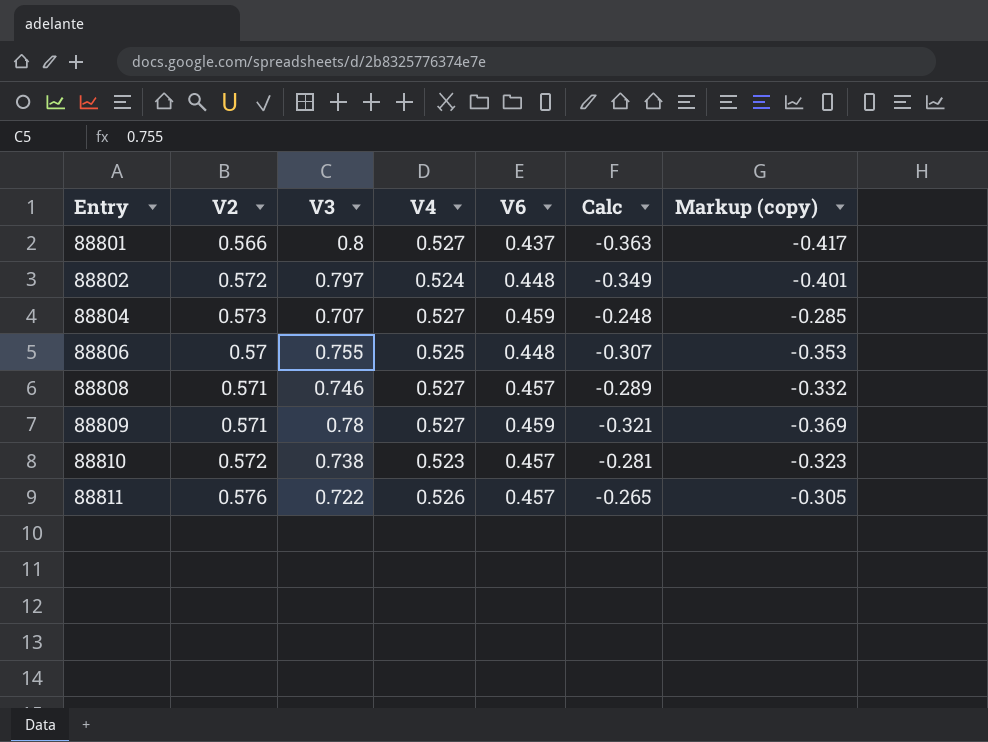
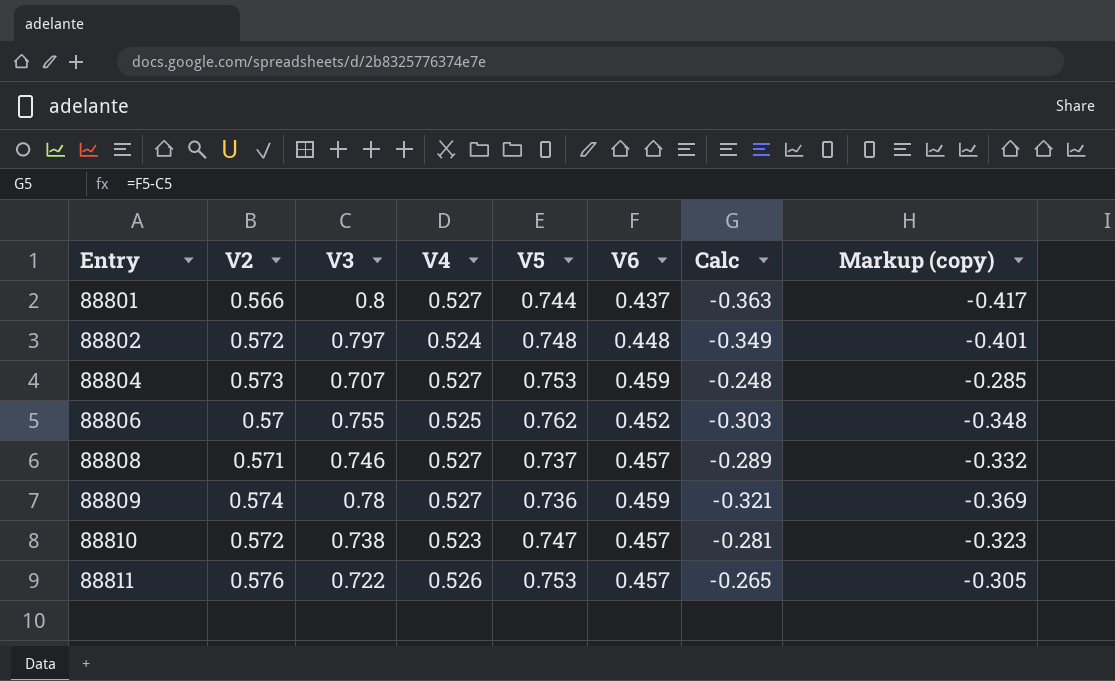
column V5 | position: none -> 5
88806 | V6: 0.448 -> 0.452
88806 | Calc: -0.307 -> -0.303
88806 | Markup (copy): -0.353 -> -0.348
88809 | V2: 0.571 -> 0.574

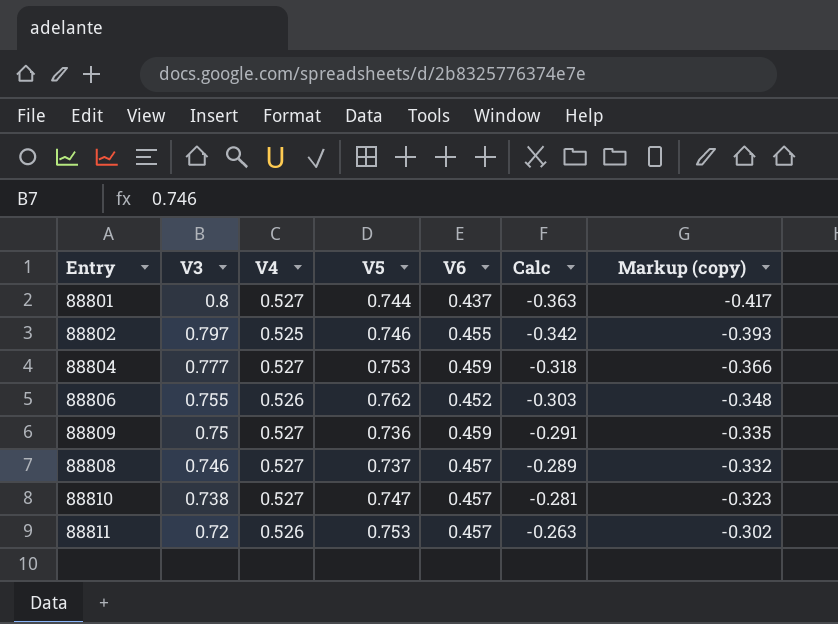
row order: Entry ascending -> V3 descending
column V2 | position: 2 -> none
88802 | V4: 0.524 -> 0.525
88802 | V5: 0.748 -> 0.746
88802 | V6: 0.448 -> 0.455
88802 | Calc: -0.349 -> -0.342
88802 | Markup (copy): -0.401 -> -0.393
88804 | V3: 0.707 -> 0.777
88804 | Calc: -0.248 -> -0.318
88804 | Markup (copy): -0.285 -> -0.366
88806 | V4: 0.525 -> 0.526
88809 | V3: 0.78 -> 0.75
88809 | Calc: -0.321 -> -0.291
88809 | Markup (copy): -0.369 -> -0.335
88810 | V4: 0.523 -> 0.527
88811 | V3: 0.722 -> 0.72
88811 | Calc: -0.265 -> -0.263
88811 | Markup (copy): -0.305 -> -0.302

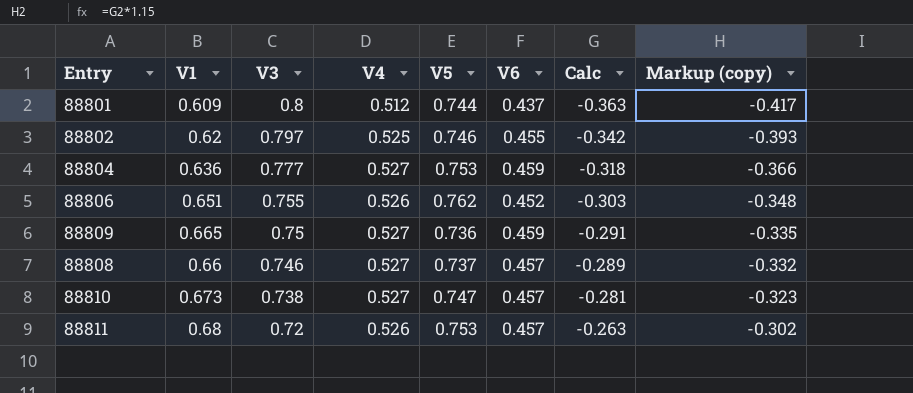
column V1 | position: none -> 2
88801 | V4: 0.527 -> 0.512

